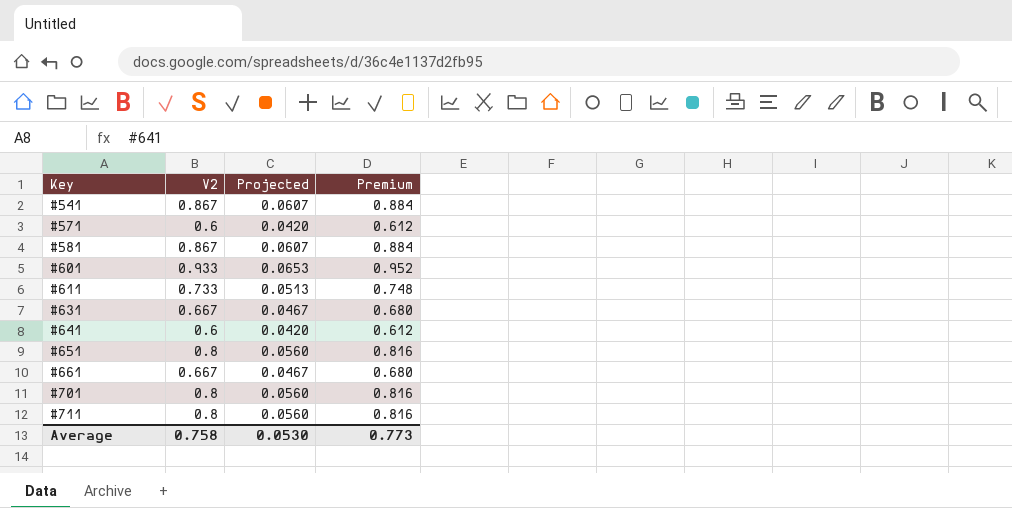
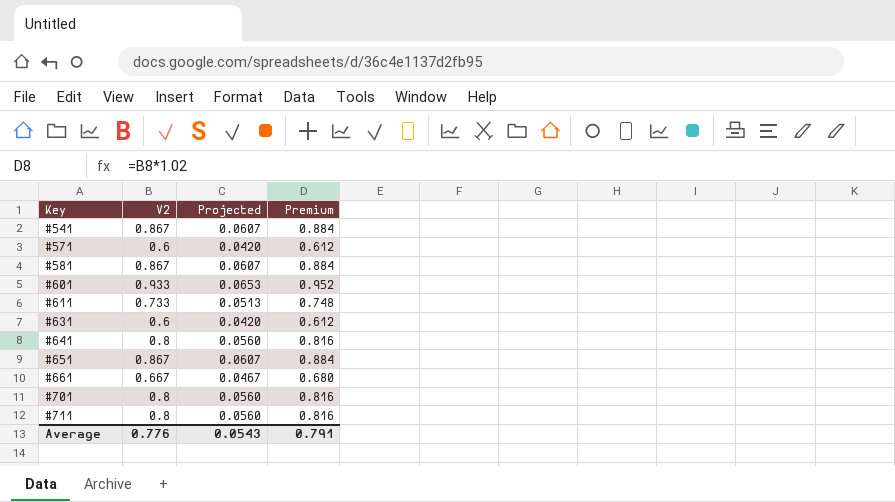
#631 | V2: 0.667 -> 0.6
#631 | Projected: 0.0467 -> 0.0420
#631 | Premium: 0.680 -> 0.612
#641 | V2: 0.6 -> 0.8
#641 | Projected: 0.0420 -> 0.0560
#641 | Premium: 0.612 -> 0.816
#651 | V2: 0.8 -> 0.867
#651 | Projected: 0.0560 -> 0.0607
#651 | Premium: 0.816 -> 0.884
Average | V2: 0.758 -> 0.776
Average | Projected: 0.0530 -> 0.0543
Average | Premium: 0.773 -> 0.791

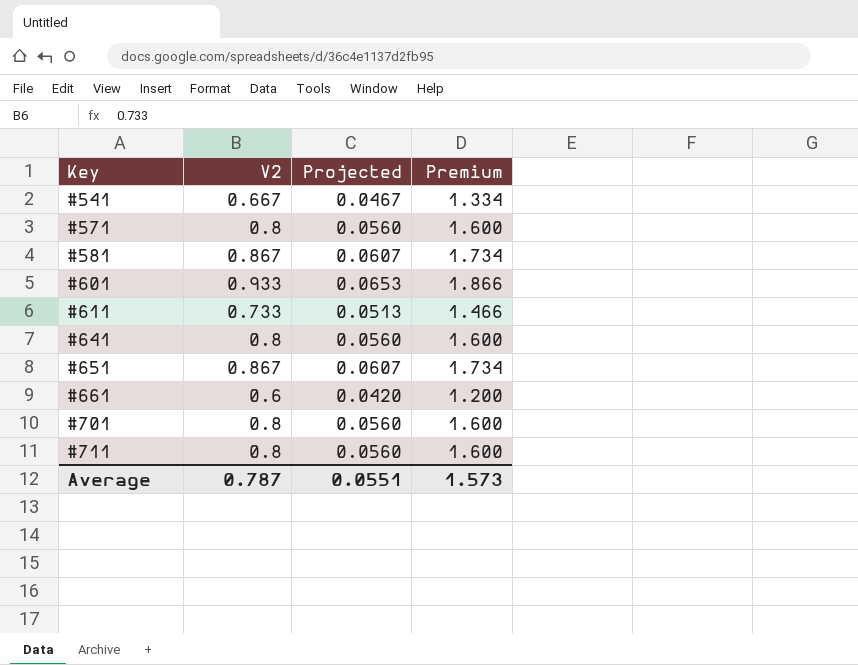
column Premium | formula: [V2] * 1.02 -> [V2] * 2
row #631: 0.6 | 0.0420 | 0.612 -> none
#541 | V2: 0.867 -> 0.667
#541 | Projected: 0.0607 -> 0.0467
#571 | V2: 0.6 -> 0.8
#571 | Projected: 0.0420 -> 0.0560
#661 | V2: 0.667 -> 0.6
#661 | Projected: 0.0467 -> 0.0420
Average | V2: 0.776 -> 0.787
Average | Projected: 0.0543 -> 0.0551
Average | Premium: 0.791 -> 1.573

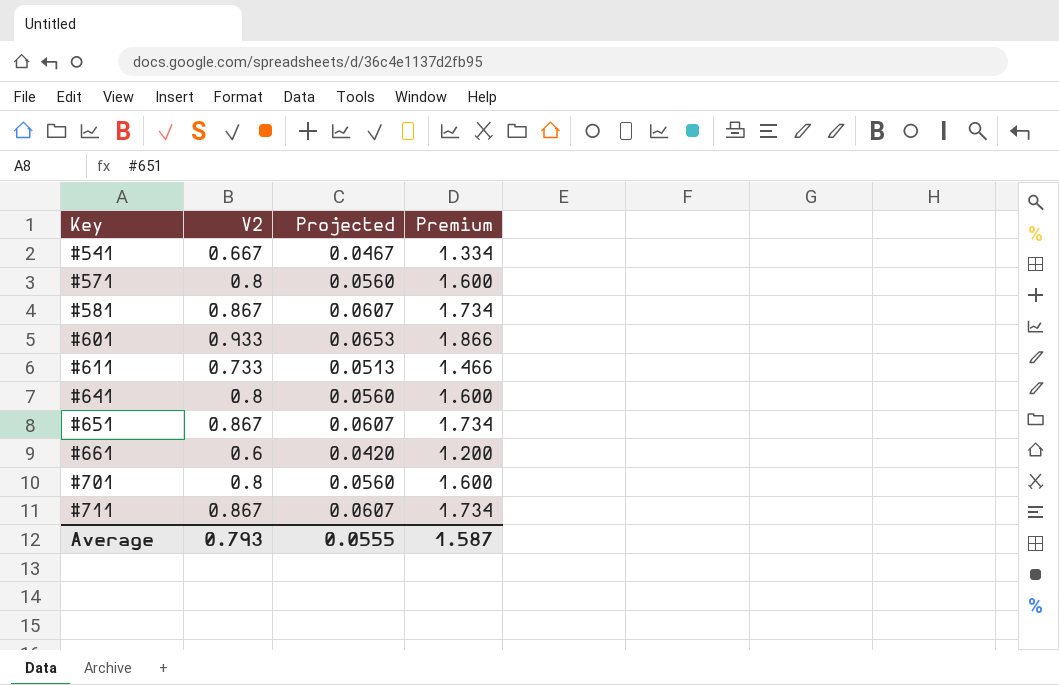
#711 | V2: 0.8 -> 0.867
#711 | Projected: 0.0560 -> 0.0607
#711 | Premium: 1.600 -> 1.734
Average | V2: 0.787 -> 0.793
Average | Projected: 0.0551 -> 0.0555
Average | Premium: 1.573 -> 1.587

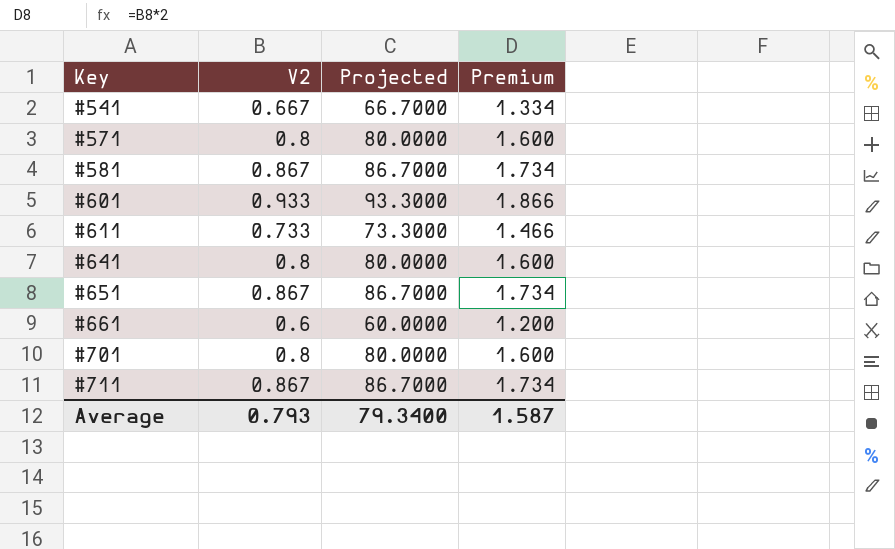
column Projected | formula: [V2] * 0.07 -> [V2] * 100
Average | Projected: 0.0555 -> 79.3400

